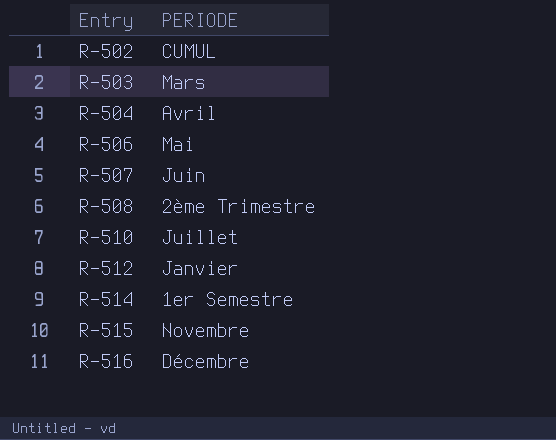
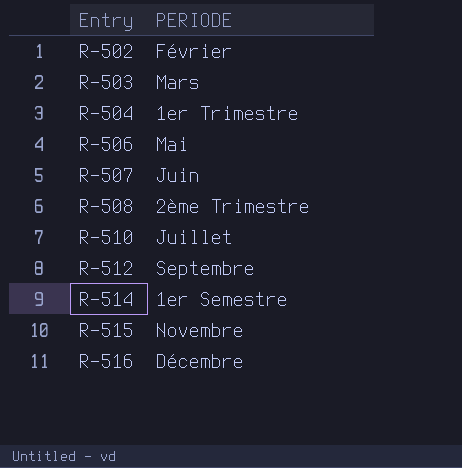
R-502 | PERIODE: CUMUL -> Février
R-504 | PERIODE: Avril -> 1er Trimestre
R-512 | PERIODE: Janvier -> Septembre

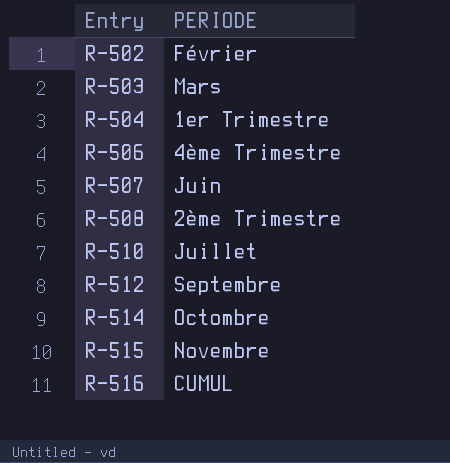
R-506 | PERIODE: Mai -> 4ème Trimestre
R-514 | PERIODE: 1er Semestre -> Octombre
R-516 | PERIODE: Décembre -> CUMUL

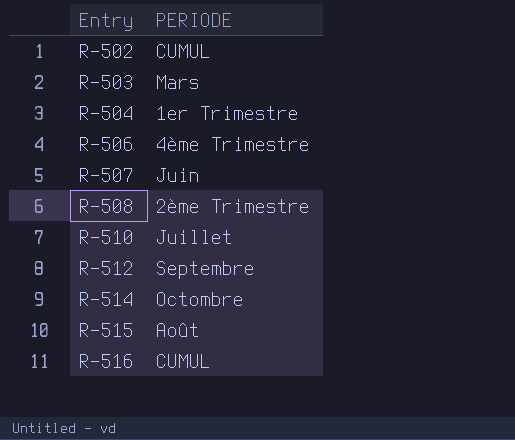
R-502 | PERIODE: Février -> CUMUL
R-515 | PERIODE: Novembre -> Août

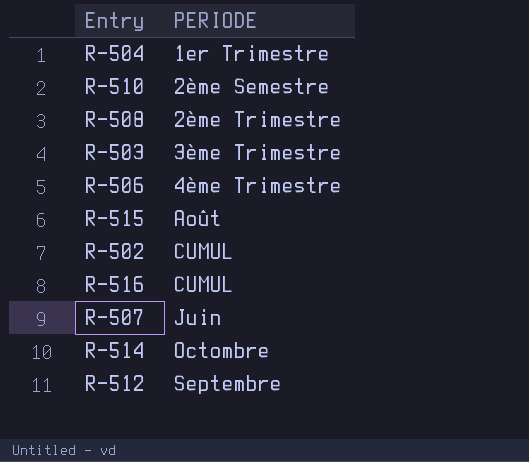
row order: Entry ascending -> PERIODE ascending
R-510 | PERIODE: Juillet -> 2ème Semestre
R-503 | PERIODE: Mars -> 3ème Trimestre

